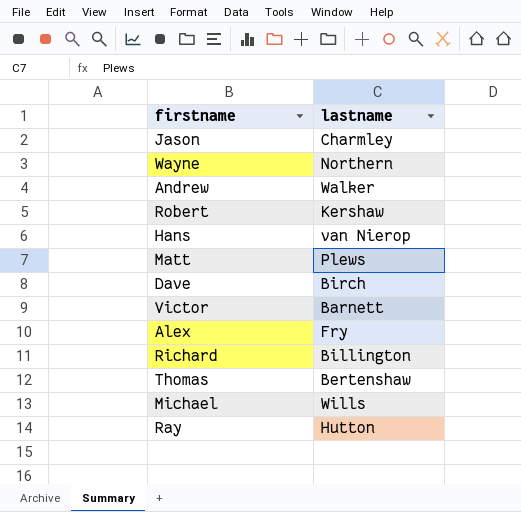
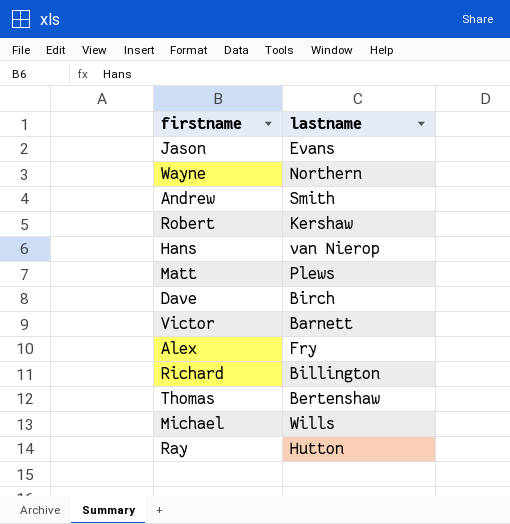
Jason | lastname: Charmley -> Evans
Andrew | lastname: Walker -> Smith

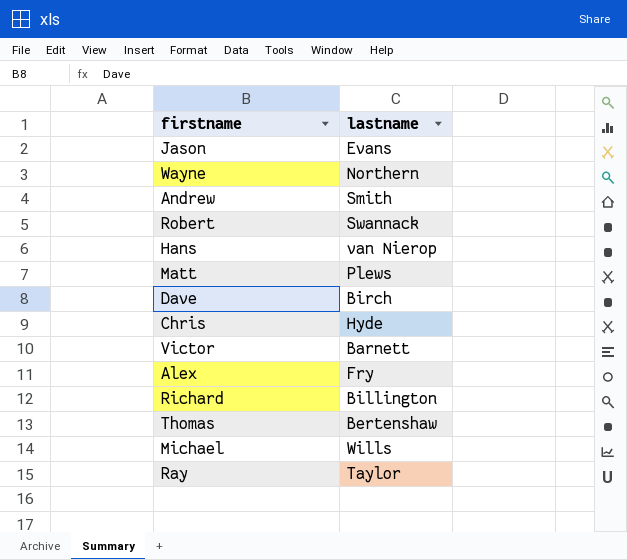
Robert | lastname: Kershaw -> Swannack
row Chris: none -> Hyde
Ray | lastname: Hutton -> Taylor

